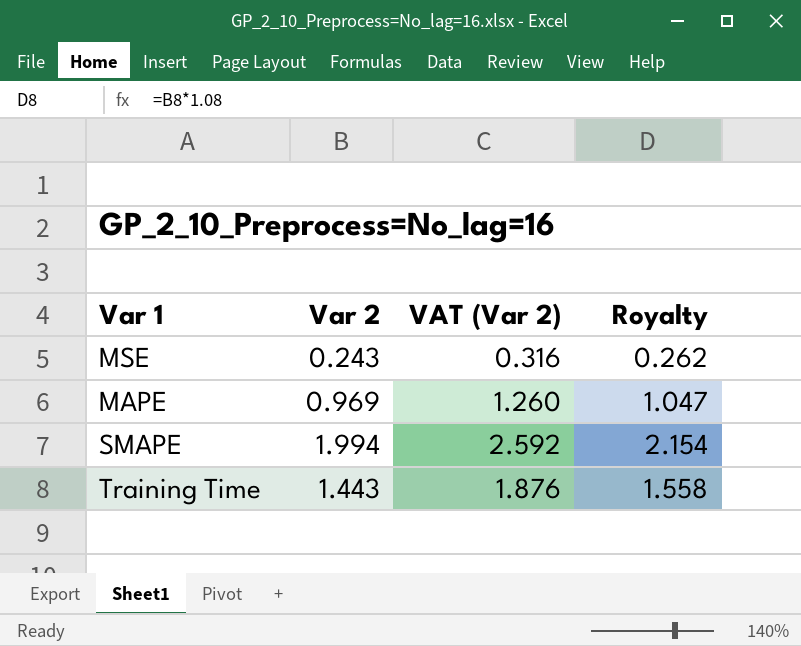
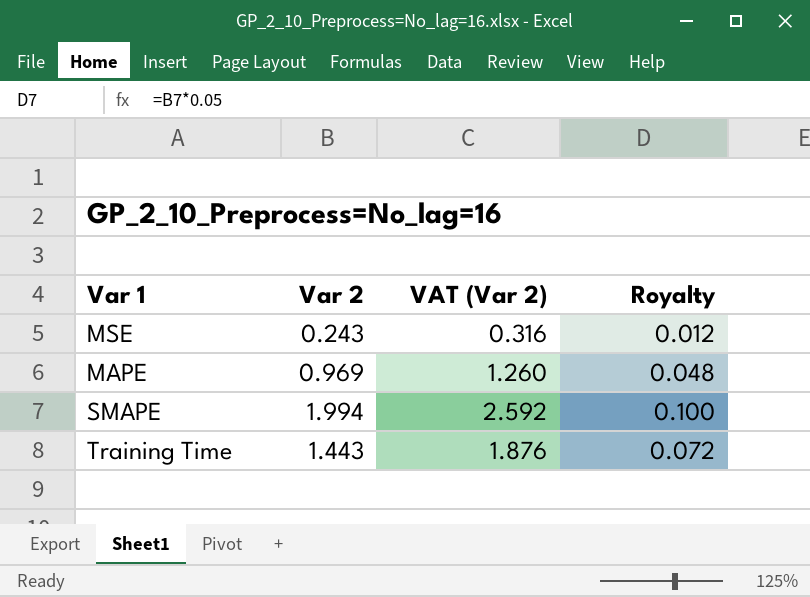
column Royalty | formula: [Var 2] * 1.08 -> [Var 2] * 0.05

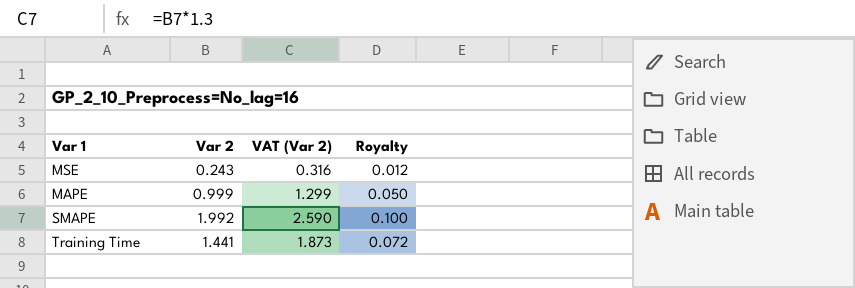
MAPE | Var 2: 0.969 -> 0.999
MAPE | VAT (Var 2): 1.260 -> 1.299
MAPE | Royalty: 0.048 -> 0.050
SMAPE | Var 2: 1.994 -> 1.992
SMAPE | VAT (Var 2): 2.592 -> 2.590
Training Time | Var 2: 1.443 -> 1.441
Training Time | VAT (Var 2): 1.876 -> 1.873

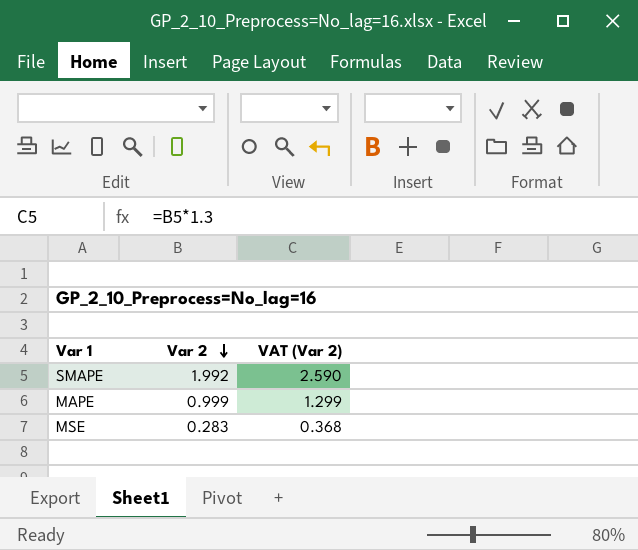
row order: none -> Var 2 descending
column Royalty | formula: [Var 2] * 0.05 -> none
row Training Time: 1.441 | 1.873 | 0.072 -> none
MSE | Var 2: 0.243 -> 0.283
MSE | VAT (Var 2): 0.316 -> 0.368

